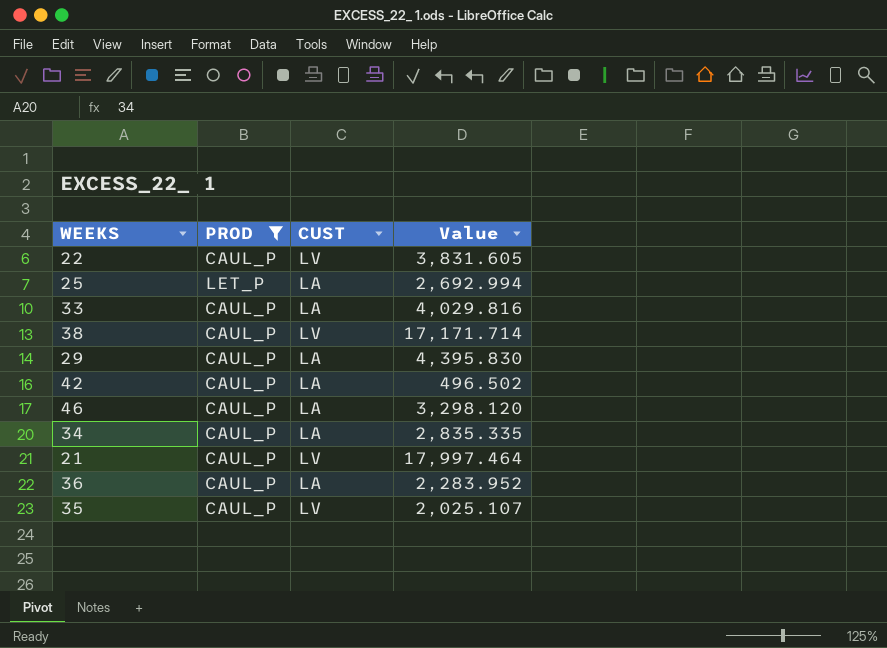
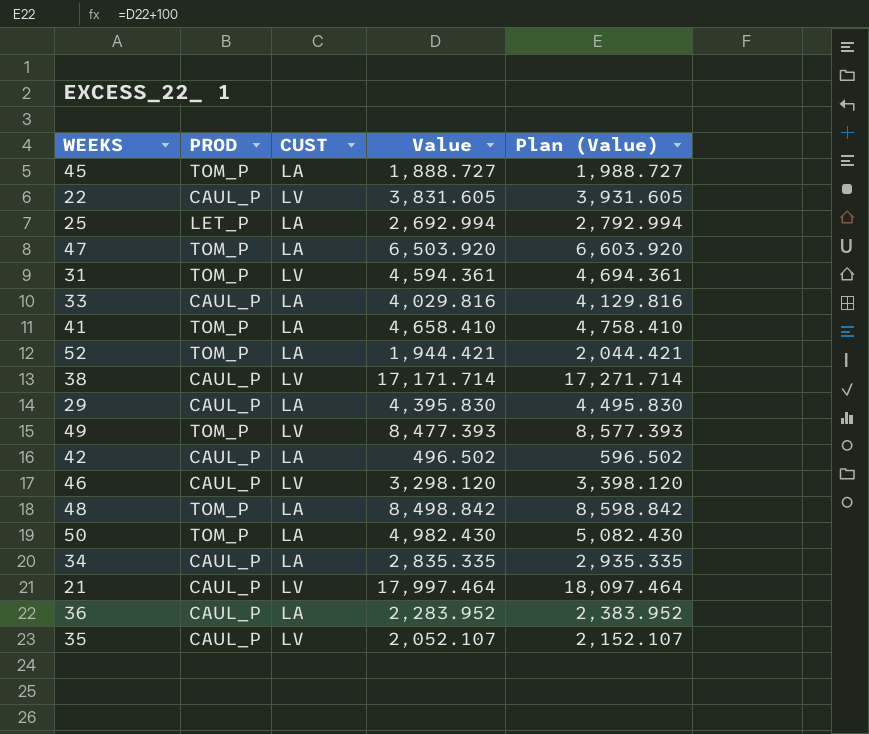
filter: PROD != TOM_P -> none
column Plan (Value) | formula: none -> [Value] + 100
46 | CUST: LA -> LV
35 | Value: 2,025.107 -> 2,052.107

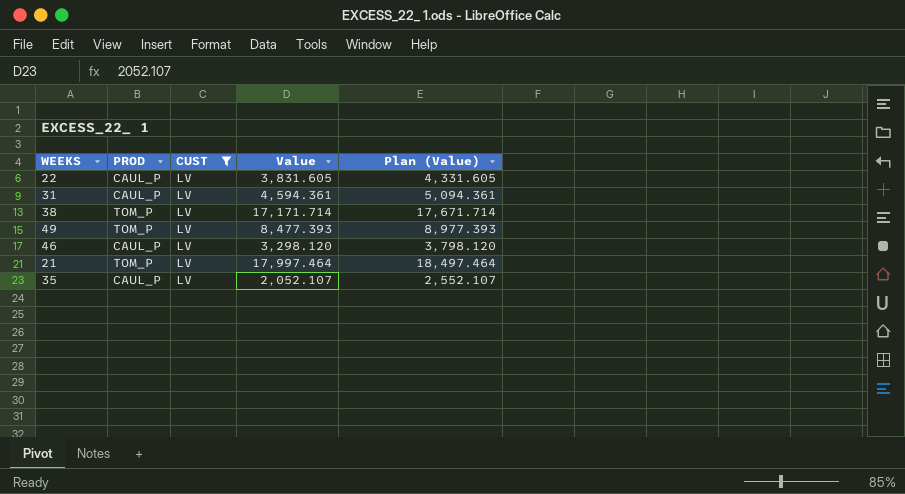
filter: none -> CUST = LV
column Plan (Value) | formula: [Value] + 100 -> [Value] + 500
31 | PROD: TOM_P -> CAUL_P
38 | PROD: CAUL_P -> TOM_P
21 | PROD: CAUL_P -> TOM_P

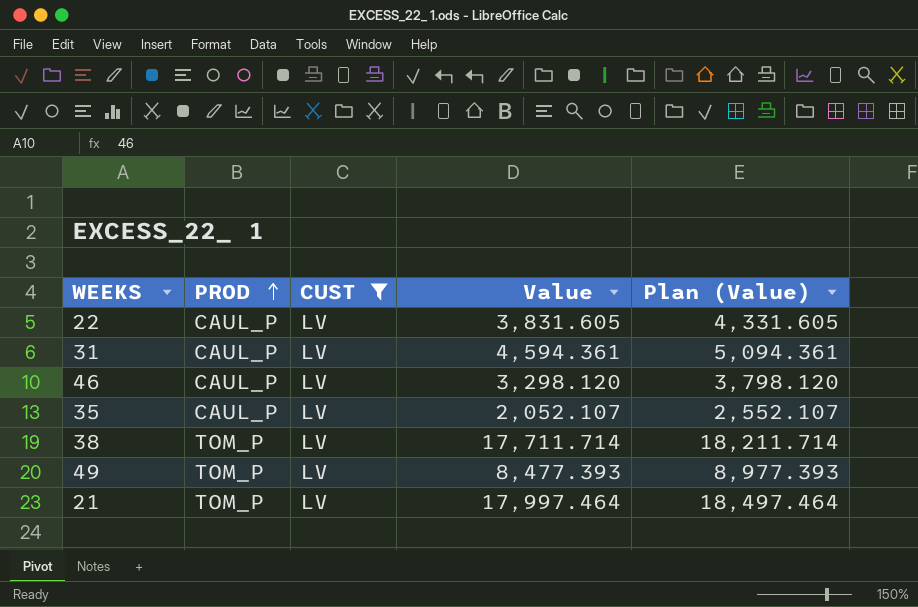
row order: none -> PROD ascending
38 | Value: 17,171.714 -> 17,711.714
38 | Plan (Value): 17,671.714 -> 18,211.714

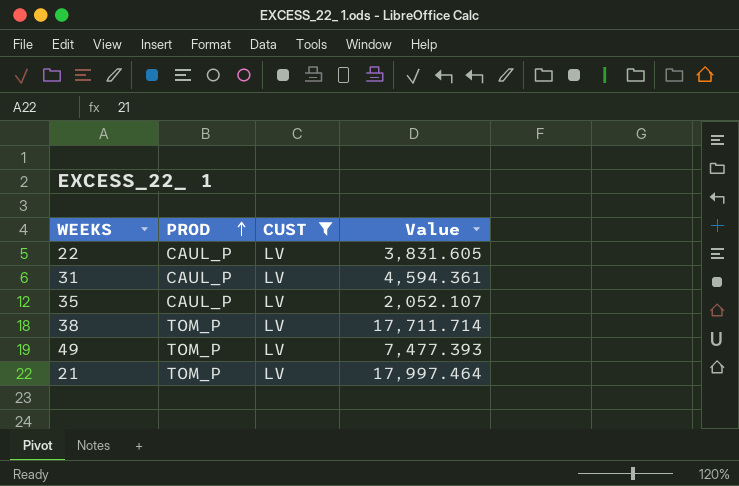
column Plan (Value) | formula: [Value] + 500 -> none
row 46: CAUL_P | LV | 3,298.120 | 3,798.120 -> none
49 | Value: 8,477.393 -> 7,477.393

